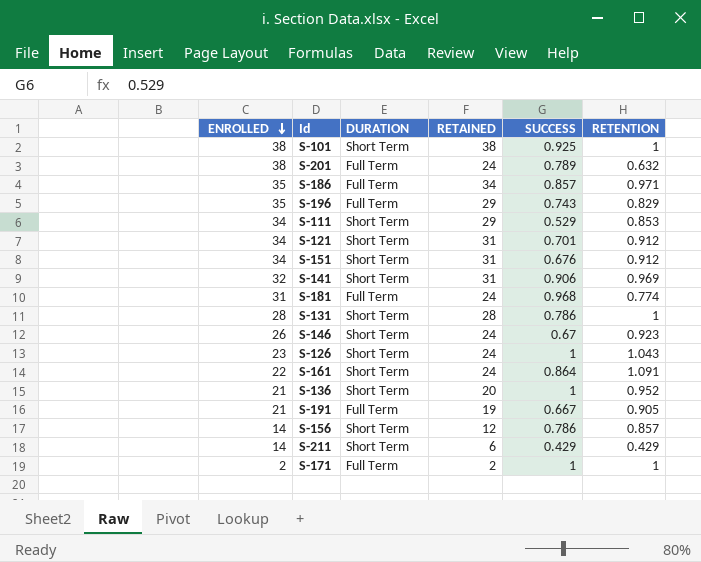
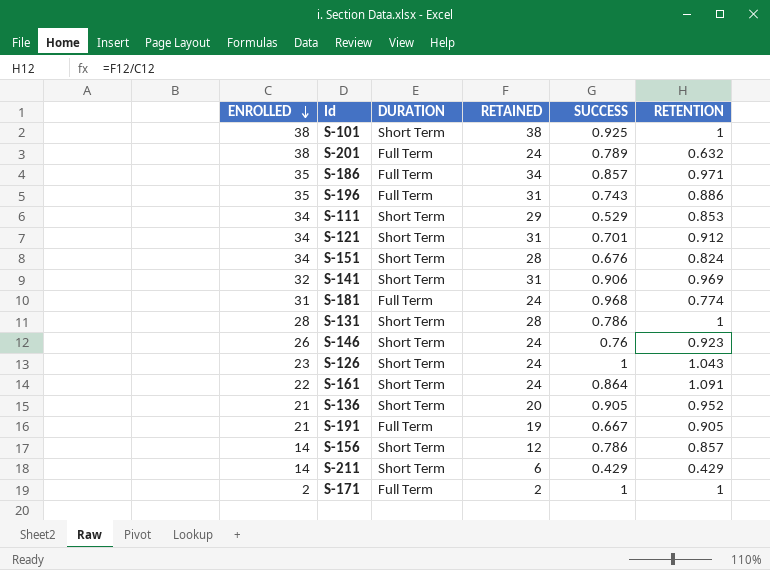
S-196 | RETAINED: 29 -> 31
S-196 | RETENTION: 0.829 -> 0.886
S-151 | RETAINED: 31 -> 28
S-151 | RETENTION: 0.912 -> 0.824
S-146 | SUCCESS: 0.67 -> 0.76
S-136 | SUCCESS: 1 -> 0.905

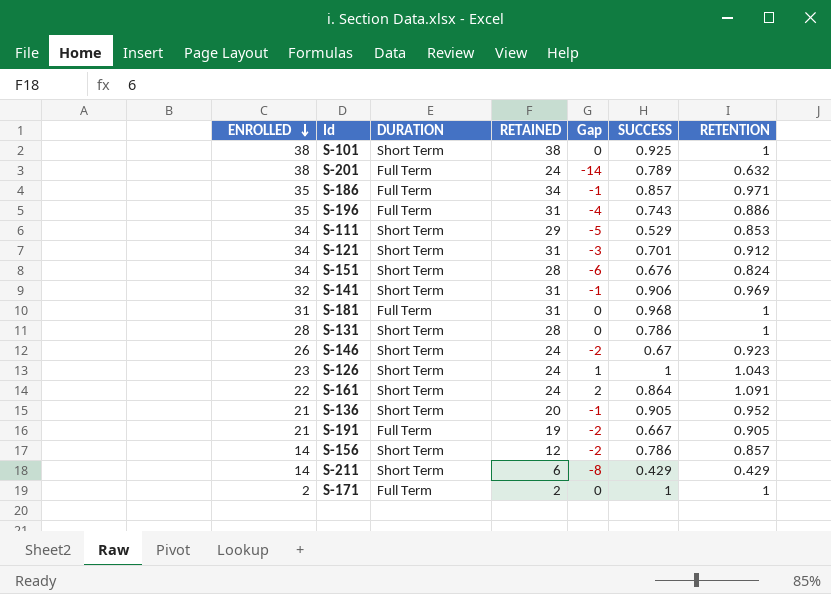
column Gap | formula: none -> [RETAINED] - [ENROLLED]
S-181 | RETAINED: 24 -> 31
S-181 | RETENTION: 0.774 -> 1
S-146 | SUCCESS: 0.76 -> 0.67

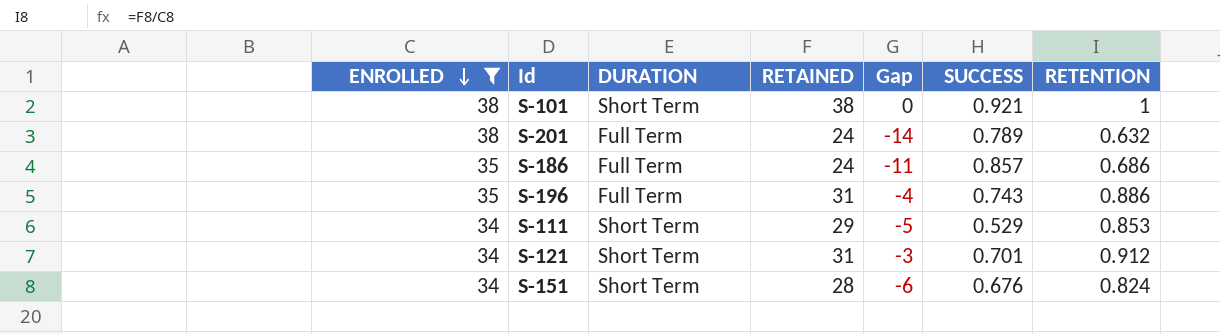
filter: none -> ENROLLED >= 34
S-101 | SUCCESS: 0.925 -> 0.921
S-186 | RETAINED: 34 -> 24
S-186 | Gap: -1 -> -11
S-186 | RETENTION: 0.971 -> 0.686

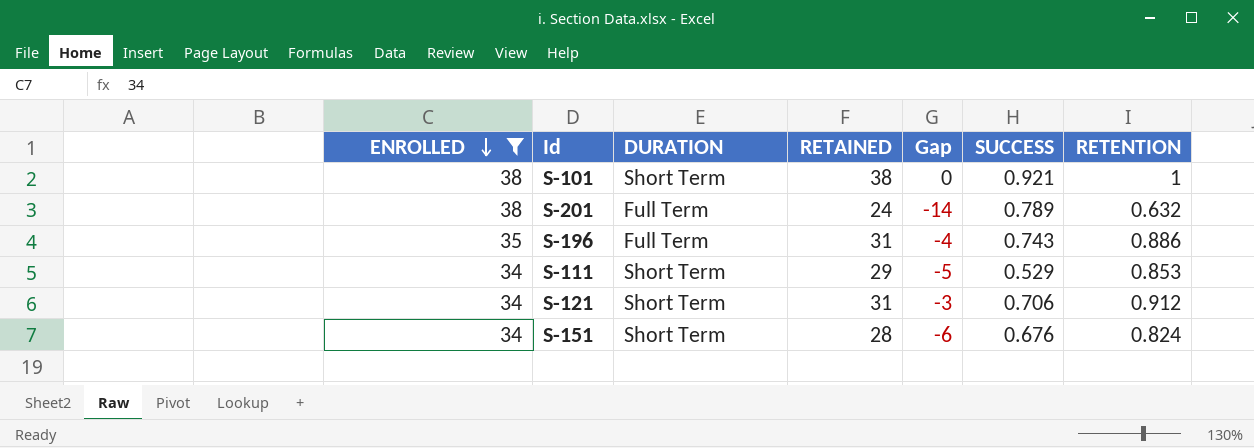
row S-186: 35 | Full Term | 24 | -11 | 0.857 | 0.686 -> none
S-121 | SUCCESS: 0.701 -> 0.706

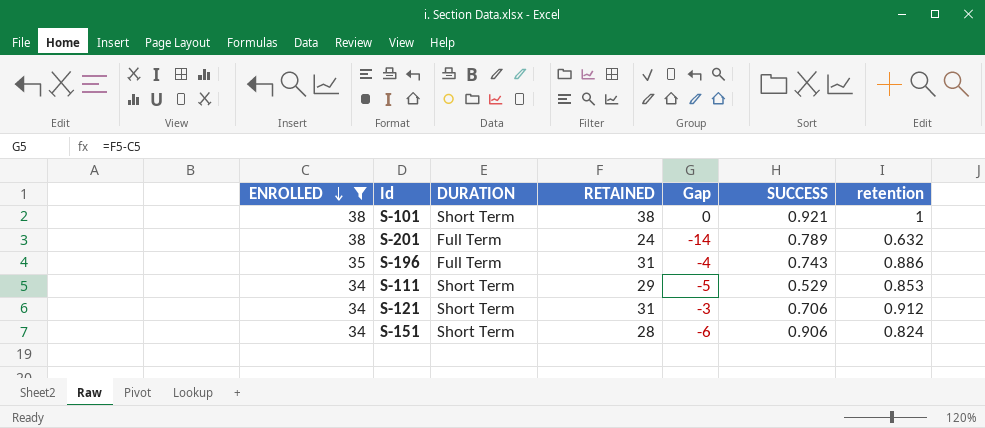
column name: RETENTION -> retention
S-151 | SUCCESS: 0.676 -> 0.906

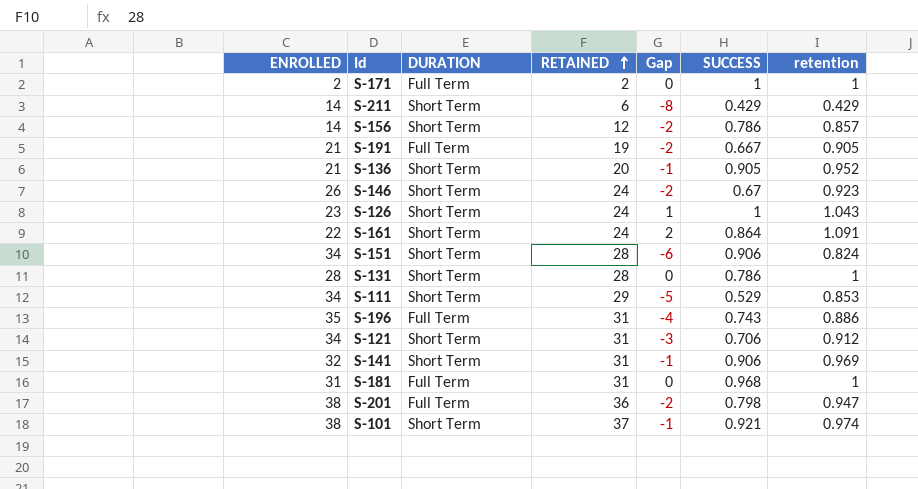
filter: ENROLLED >= 34 -> none
row order: ENROLLED descending -> RETAINED ascending
S-201 | RETAINED: 24 -> 36
S-201 | Gap: -14 -> -2
S-201 | SUCCESS: 0.789 -> 0.798
S-201 | retention: 0.632 -> 0.947
S-101 | RETAINED: 38 -> 37
S-101 | Gap: 0 -> -1
S-101 | retention: 1 -> 0.974

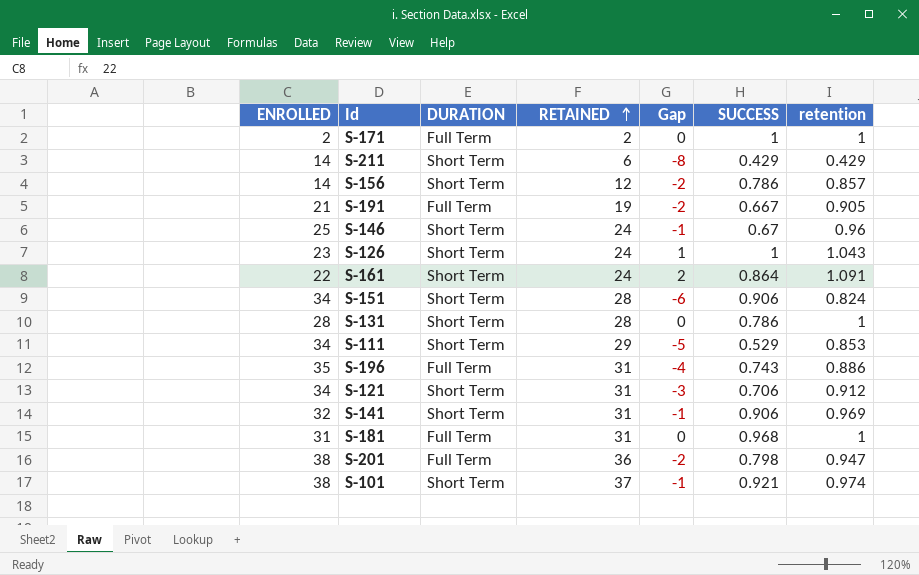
row S-136: 21 | Short Term | 20 | -1 | 0.905 | 0.952 -> none
S-146 | ENROLLED: 26 -> 25
S-146 | Gap: -2 -> -1
S-146 | retention: 0.923 -> 0.96

